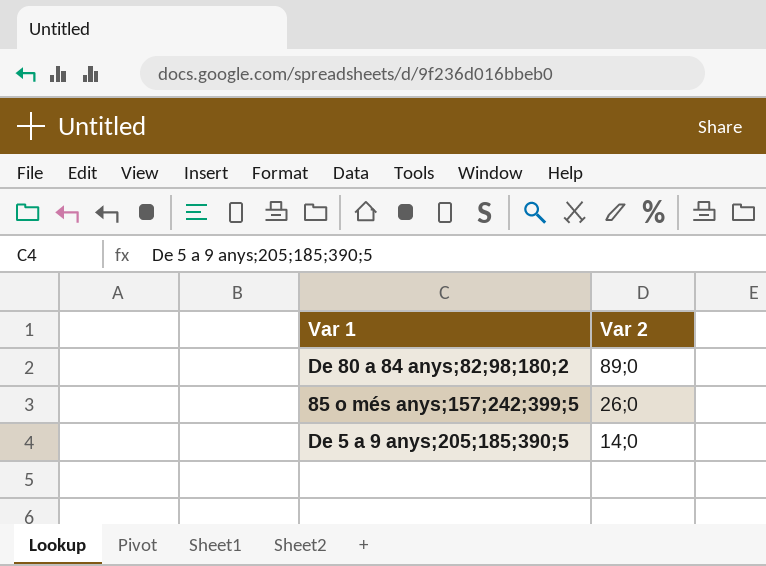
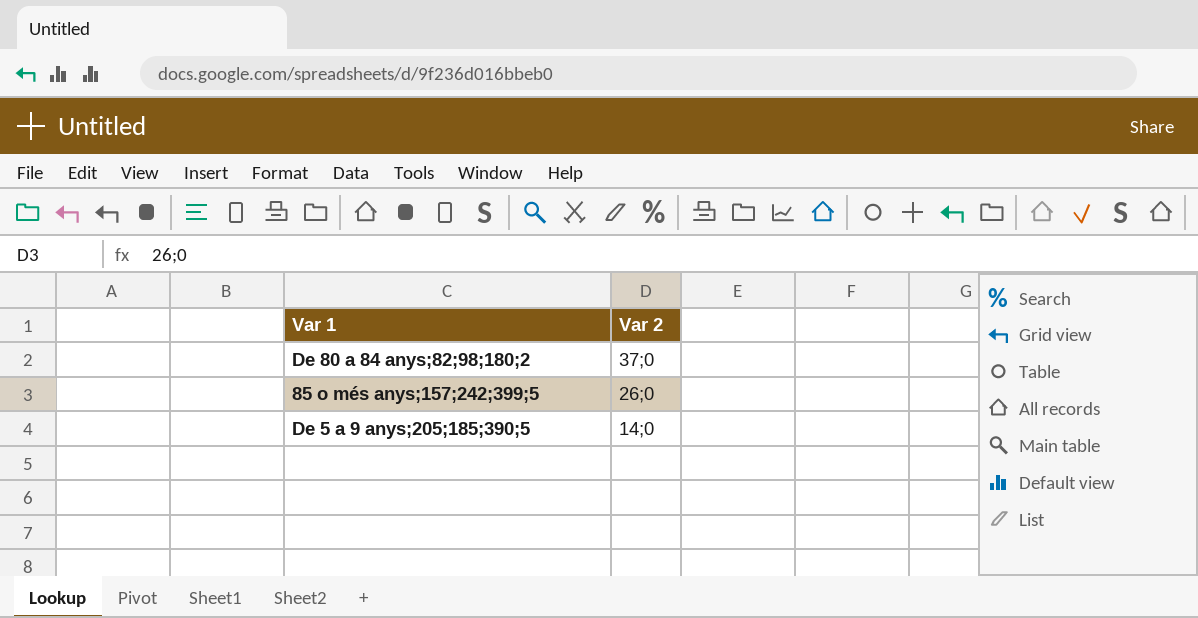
De 80 a 84 anys;82;98;180;2 | Var 2: 89;0 -> 37;0

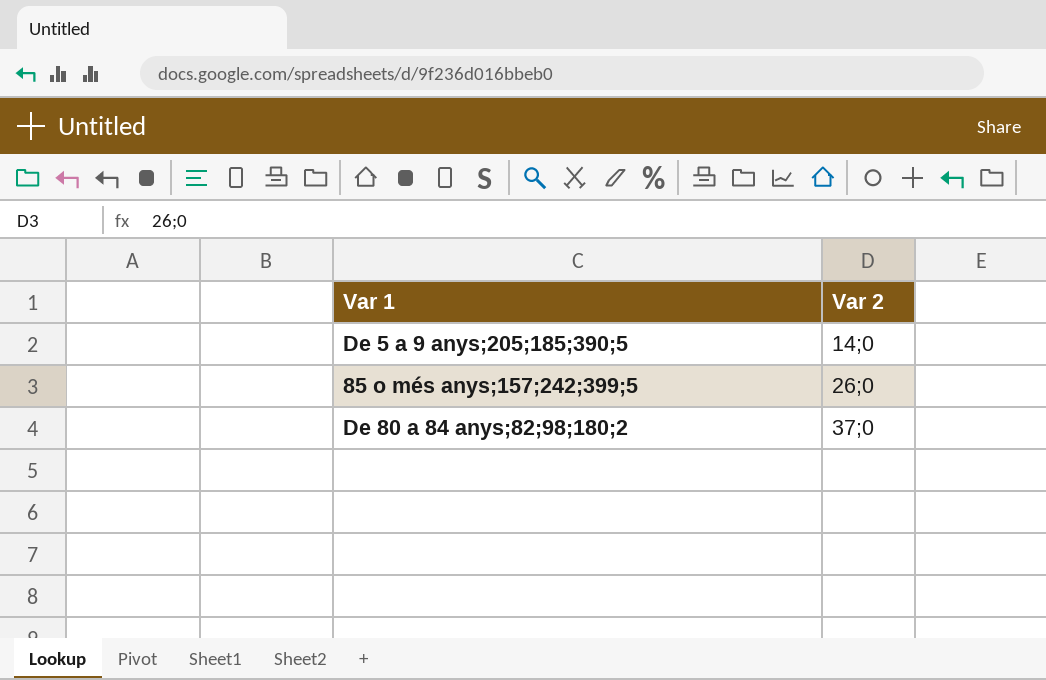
row order: Var 2 descending -> Var 2 ascending

